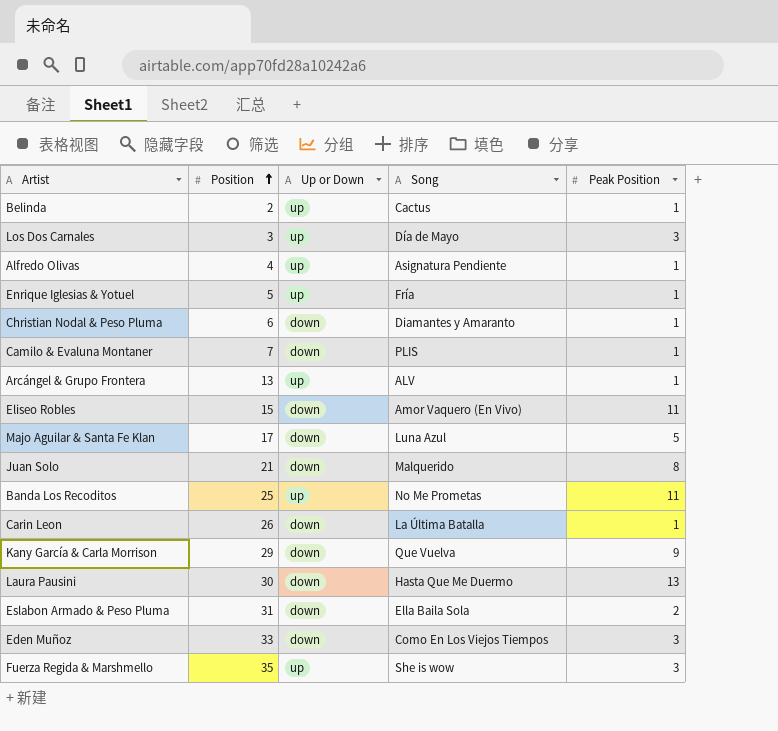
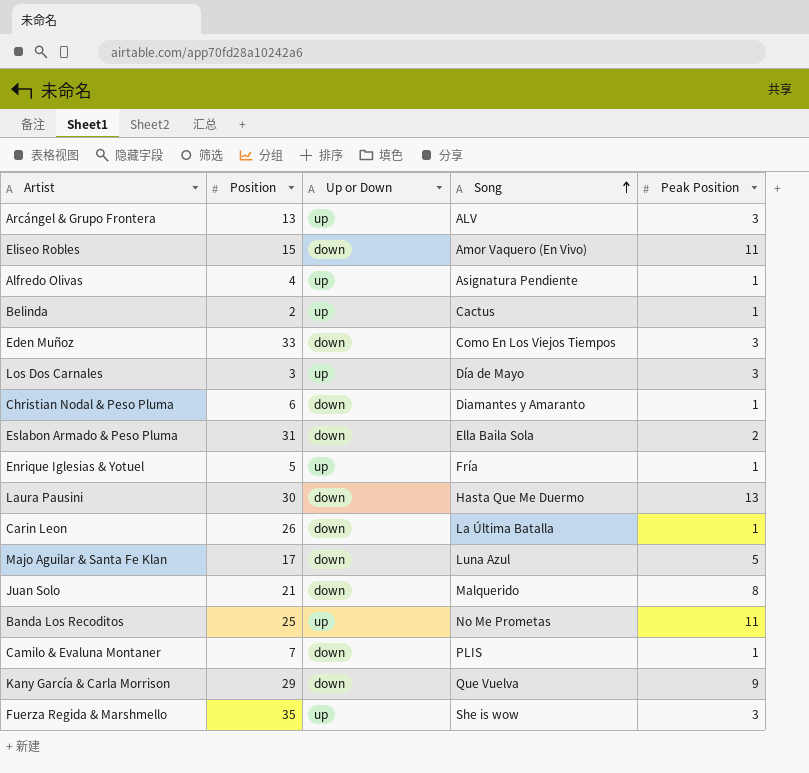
row order: Position ascending -> Song ascending
Arcángel & Grupo Frontera | Peak Position: 1 -> 3

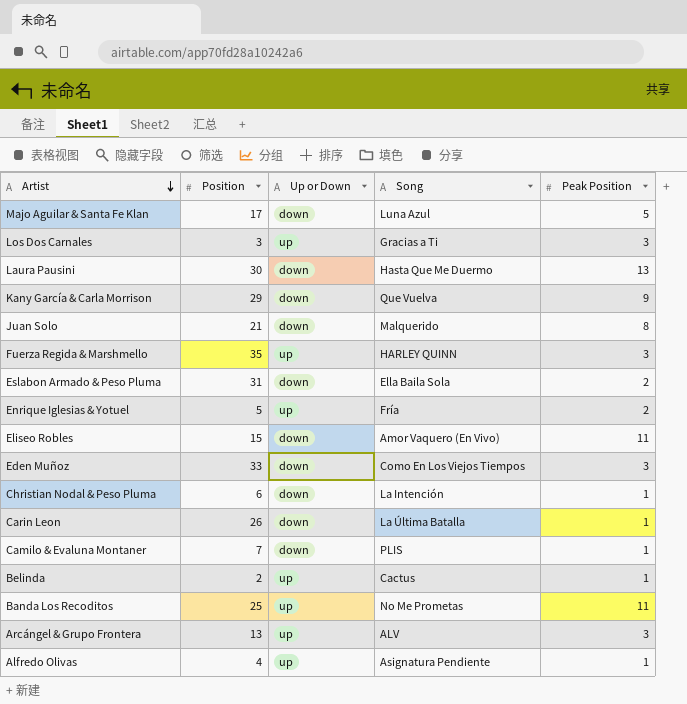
row order: Song ascending -> Artist descending
Los Dos Carnales | Song: Día de Mayo -> Gracias a Ti
Fuerza Regida & Marshmello | Song: She is wow -> HARLEY QUINN
Enrique Iglesias & Yotuel | Peak Position: 1 -> 2
Christian Nodal & Peso Pluma | Song: Diamantes y Amaranto -> La Intención

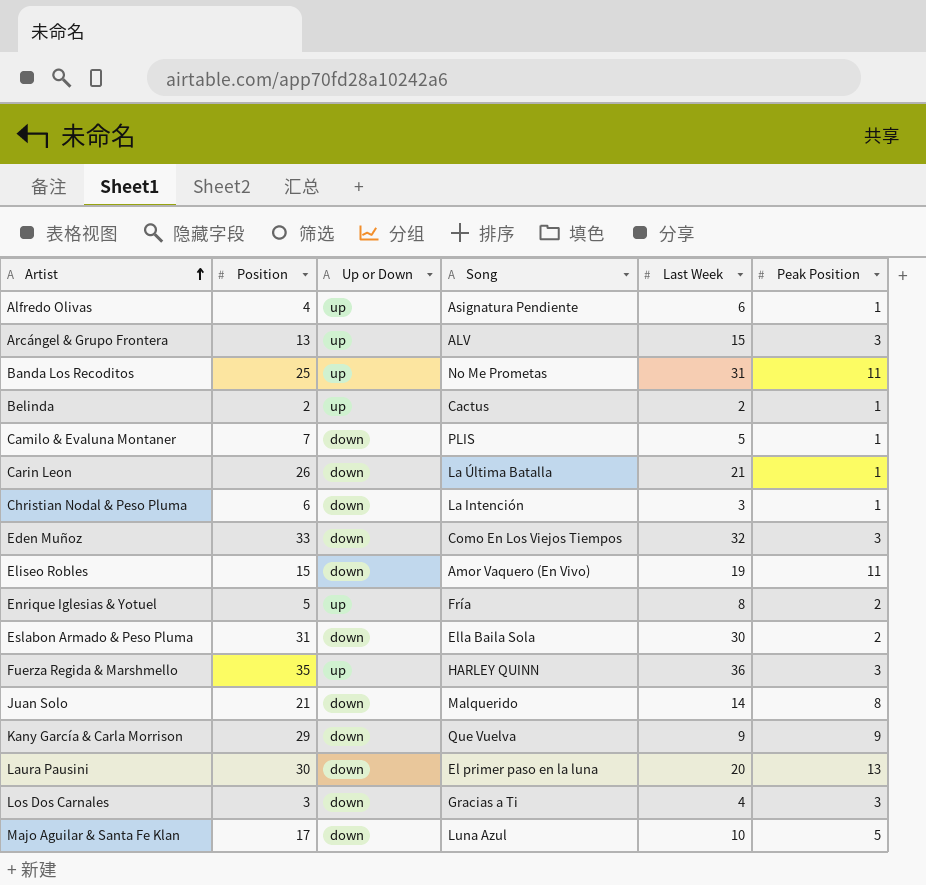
row order: Artist descending -> Artist ascending
column Last Week | position: none -> 5
Laura Pausini | Song: Hasta Que Me Duermo -> El primer paso en la luna
Los Dos Carnales | Up or Down: up -> down

